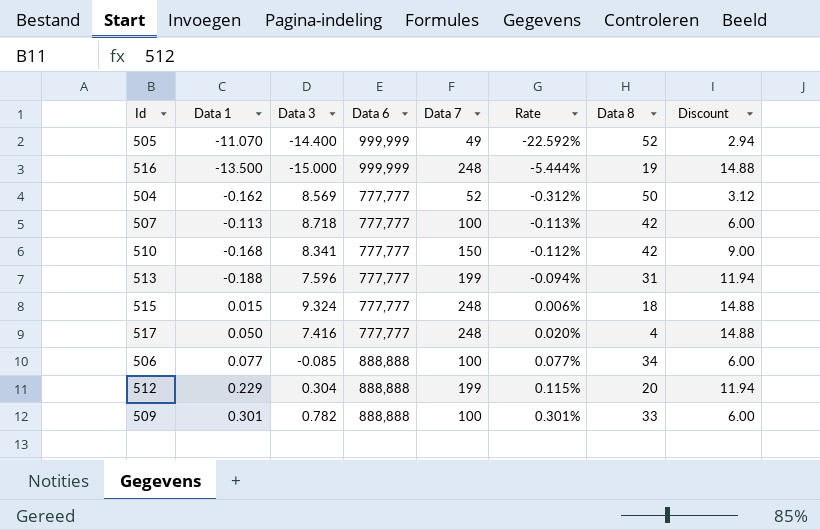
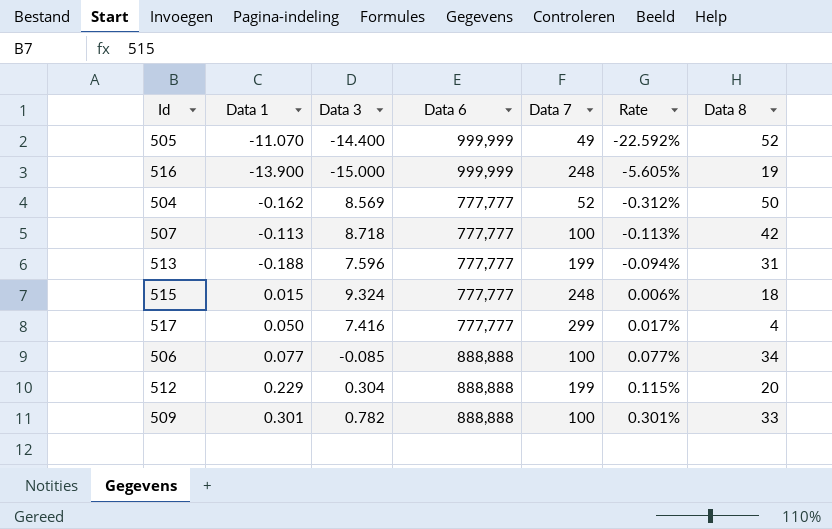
column Discount | formula: [Data 7] * 0.06 -> none
row 510: -0.168 | 8.341 | 777,777 | 150 | -0.112% | 42 | 9.00 -> none
516 | Data 1: -13.500 -> -13.900
516 | Rate: -5.444% -> -5.605%
517 | Data 7: 248 -> 299
517 | Rate: 0.020% -> 0.017%

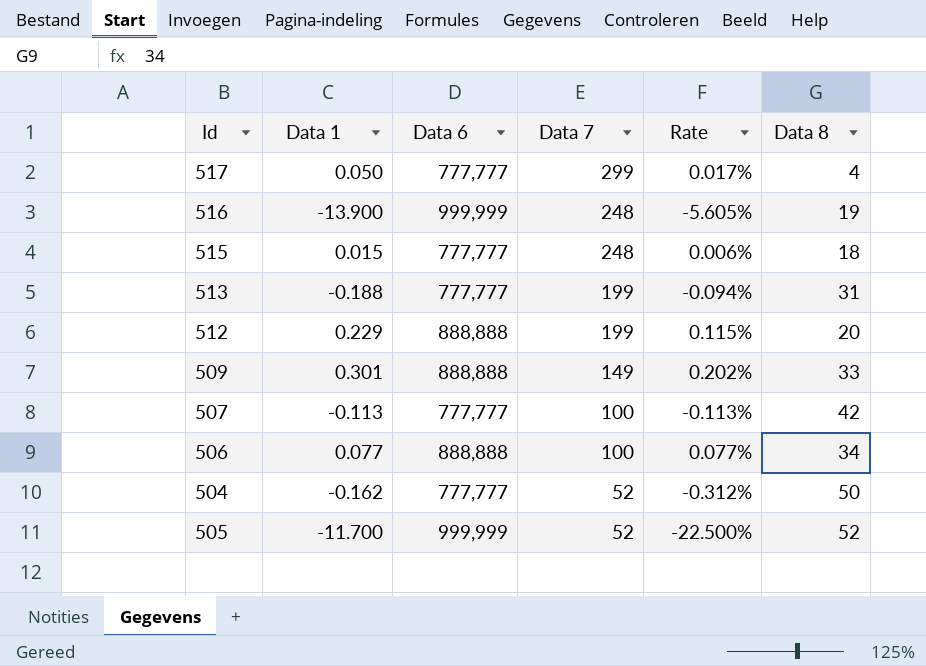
row order: Rate ascending -> Data 7 descending
column Data 3 | position: 3 -> none
509 | Data 7: 100 -> 149
509 | Rate: 0.301% -> 0.202%
505 | Data 1: -11.070 -> -11.700
505 | Data 7: 49 -> 52
505 | Rate: -22.592% -> -22.500%

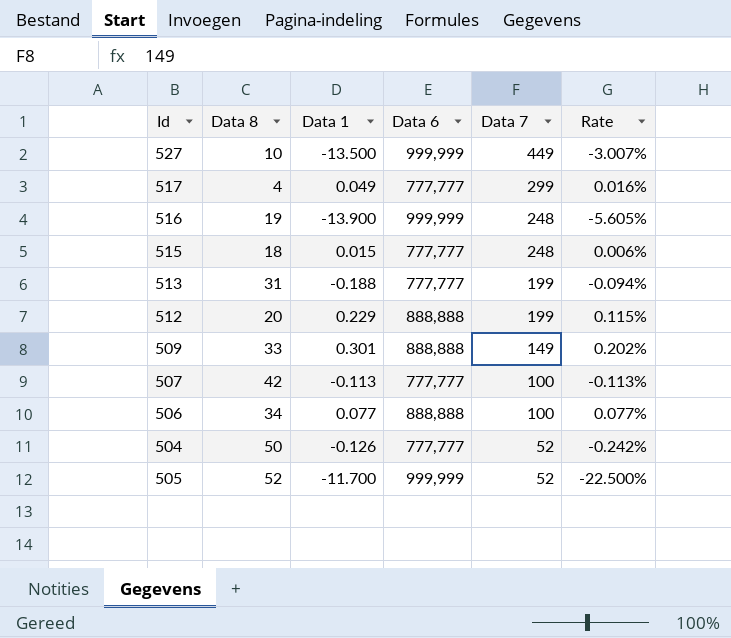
column Data 8 | position: 6 -> 2
row 527: none -> 10 | -13.500 | 999,999 | 449 | -3.007%
517 | Data 1: 0.050 -> 0.049
517 | Rate: 0.017% -> 0.016%
504 | Data 1: -0.162 -> -0.126
504 | Rate: -0.312% -> -0.242%

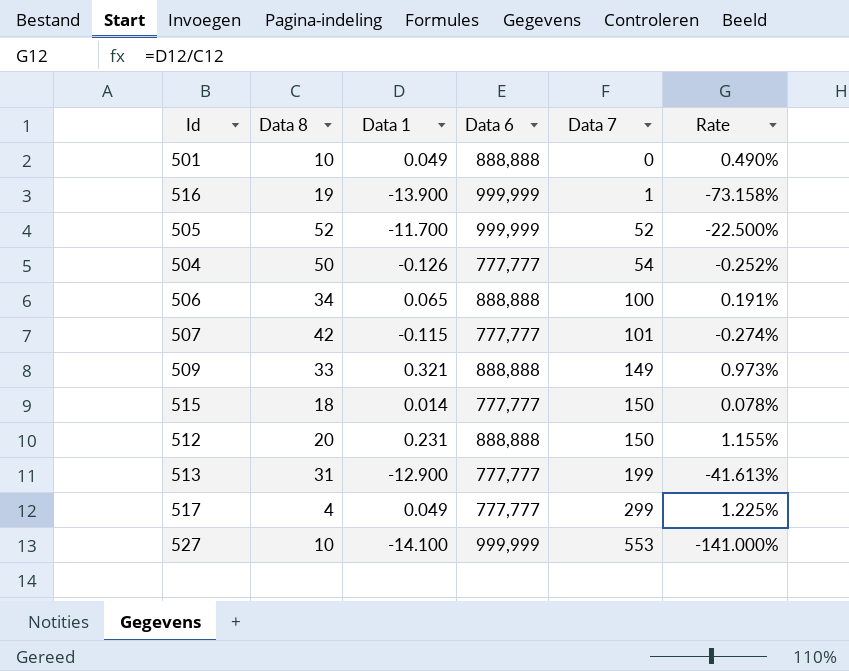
row order: Data 7 descending -> Data 7 ascending
column Rate | formula: [Data 1] / [Data 7] -> [Data 1] / [Data 8]
row 501: none -> 10 | 0.049 | 888,888 | 0 | 0.490%
516 | Data 7: 248 -> 1
504 | Data 7: 52 -> 54
506 | Data 1: 0.077 -> 0.065
507 | Data 1: -0.113 -> -0.115
507 | Data 7: 100 -> 101
509 | Data 1: 0.301 -> 0.321
515 | Data 1: 0.015 -> 0.014
515 | Data 7: 248 -> 150
512 | Data 1: 0.229 -> 0.231
512 | Data 7: 199 -> 150
513 | Data 1: -0.188 -> -12.900
527 | Data 1: -13.500 -> -14.100
527 | Data 7: 449 -> 553

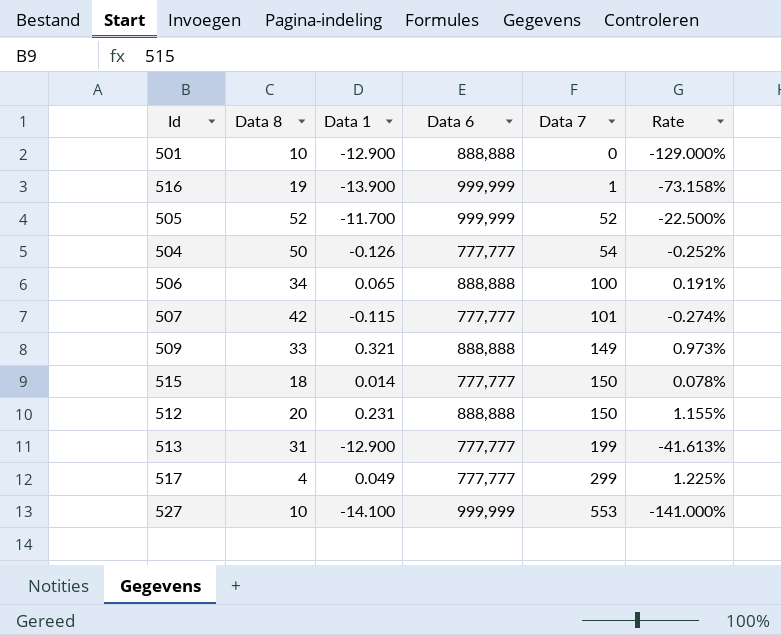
501 | Data 1: 0.049 -> -12.900
501 | Rate: 0.490% -> -129.000%

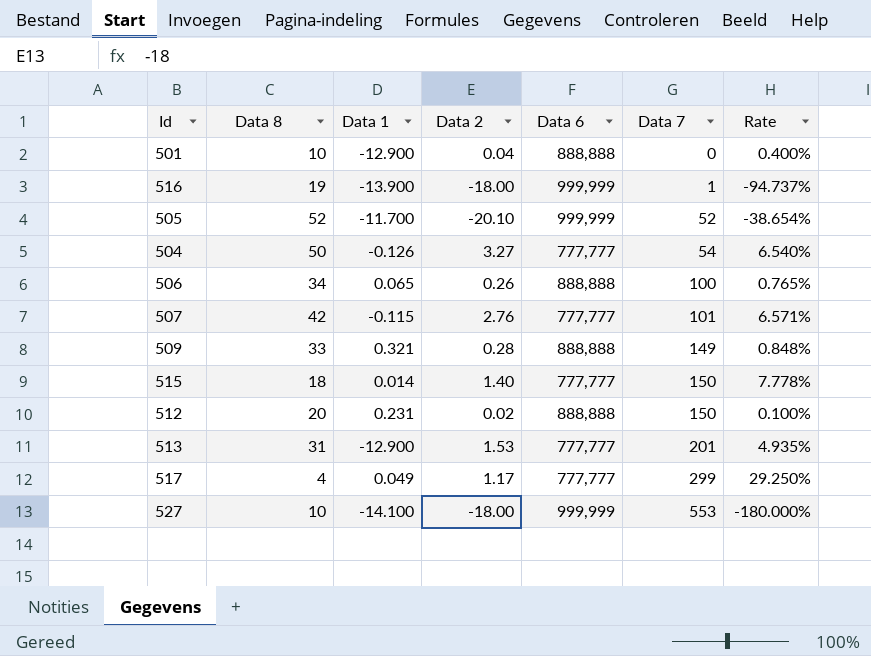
column Data 2 | position: none -> 4
column Rate | formula: [Data 1] / [Data 8] -> [Data 2] / [Data 8]
513 | Data 7: 199 -> 201

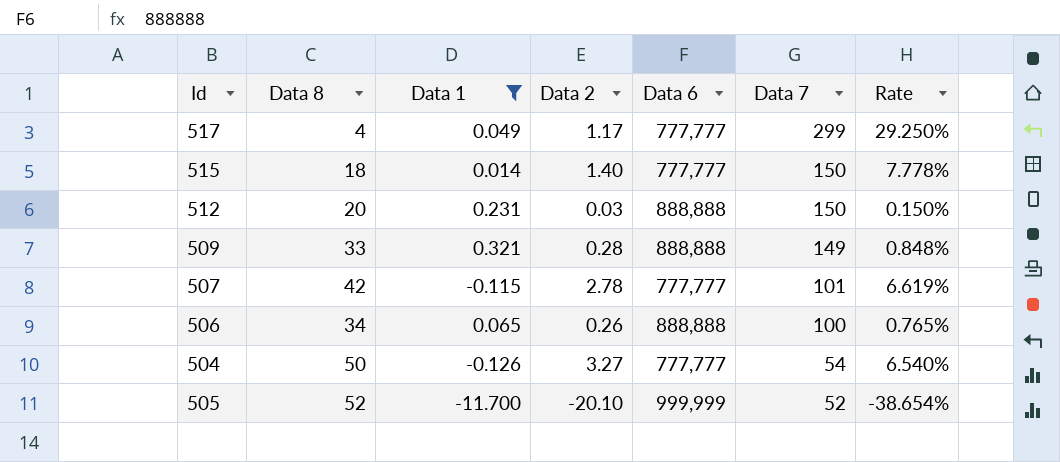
filter: none -> Data 1 >= -11.700
row order: Data 7 ascending -> Data 7 descending
512 | Data 2: 0.02 -> 0.03
512 | Rate: 0.100% -> 0.150%
507 | Data 2: 2.76 -> 2.78
507 | Rate: 6.571% -> 6.619%

